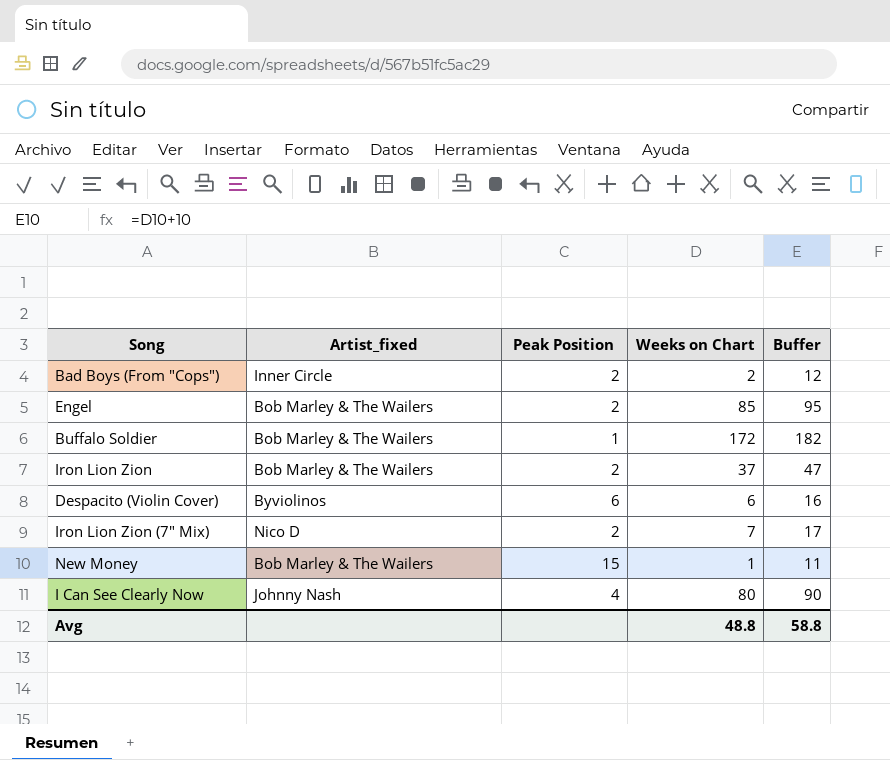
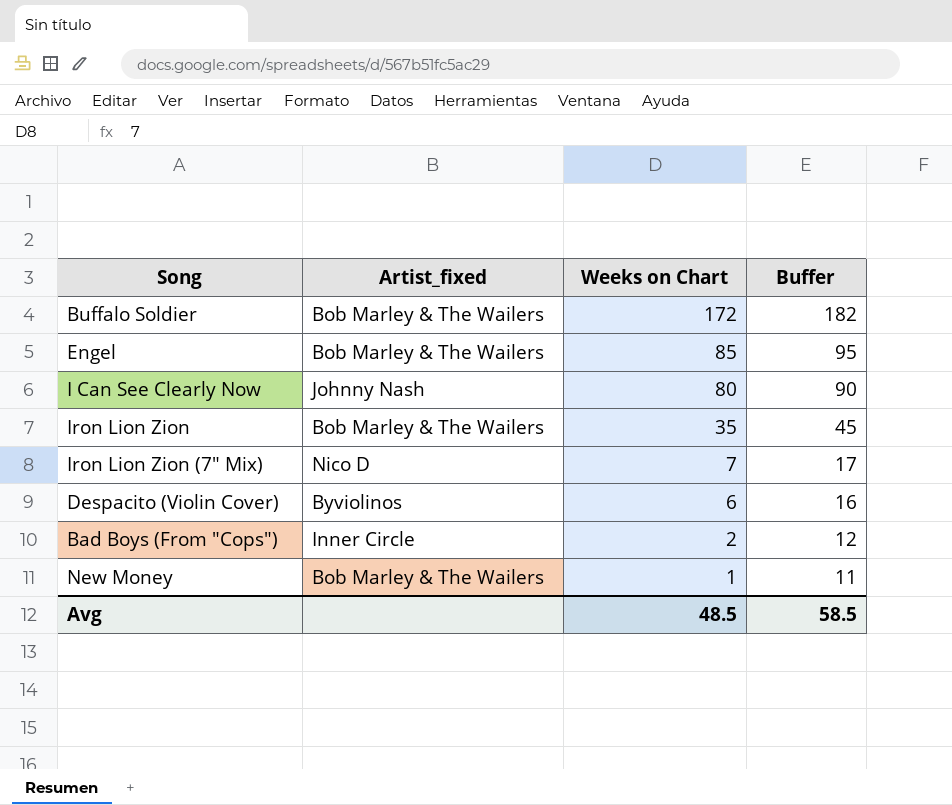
row order: none -> Weeks on Chart descending
column Peak Position | position: 3 -> none
Iron Lion Zion | Weeks on Chart: 37 -> 35
Iron Lion Zion | Buffer: 47 -> 45
Avg | Weeks on Chart: 48.8 -> 48.5
Avg | Buffer: 58.8 -> 58.5

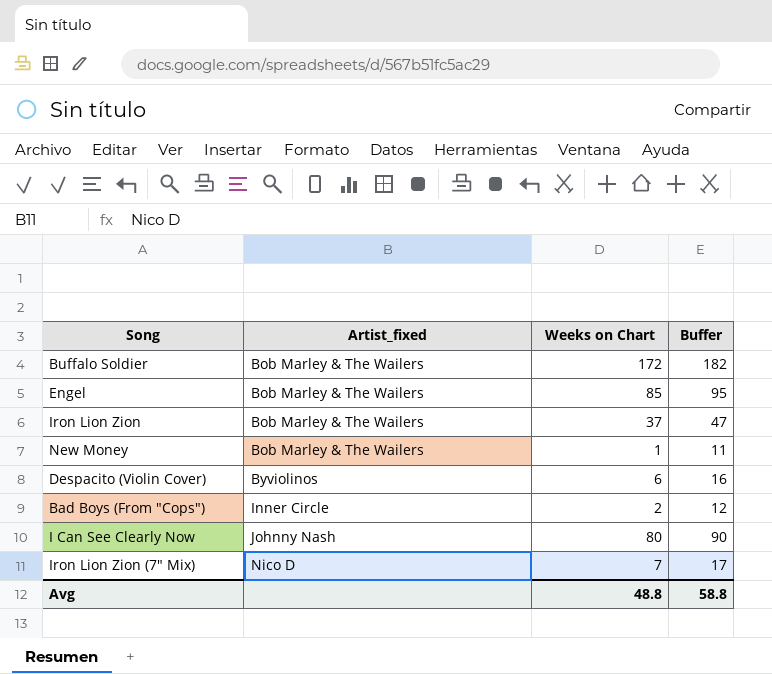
row order: Weeks on Chart descending -> Artist_fixed ascending
Iron Lion Zion | Weeks on Chart: 35 -> 37
Iron Lion Zion | Buffer: 45 -> 47
Avg | Weeks on Chart: 48.5 -> 48.8
Avg | Buffer: 58.5 -> 58.8

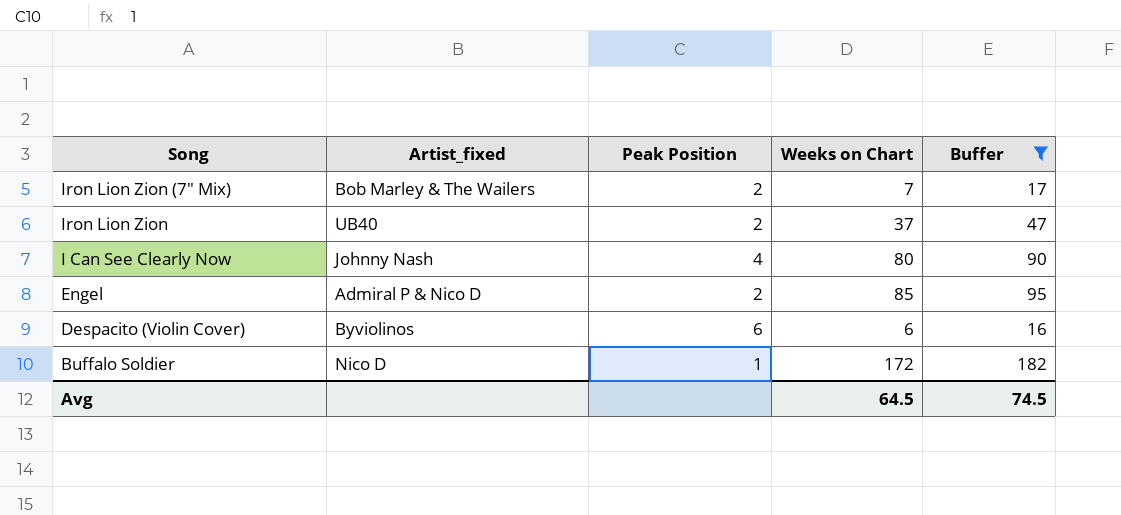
filter: none -> Buffer >= 16
row order: Artist_fixed ascending -> Song descending
column Peak Position | position: none -> 3
Iron Lion Zion (7" Mix) | Artist_fixed: Nico D -> Bob Marley & The Wailers
Iron Lion Zion | Artist_fixed: Bob Marley & The Wailers -> UB40
Engel | Artist_fixed: Bob Marley & The Wailers -> Admiral P & Nico D
Buffalo Soldier | Artist_fixed: Bob Marley & The Wailers -> Nico D
Avg | Weeks on Chart: 48.8 -> 64.5
Avg | Buffer: 58.8 -> 74.5

